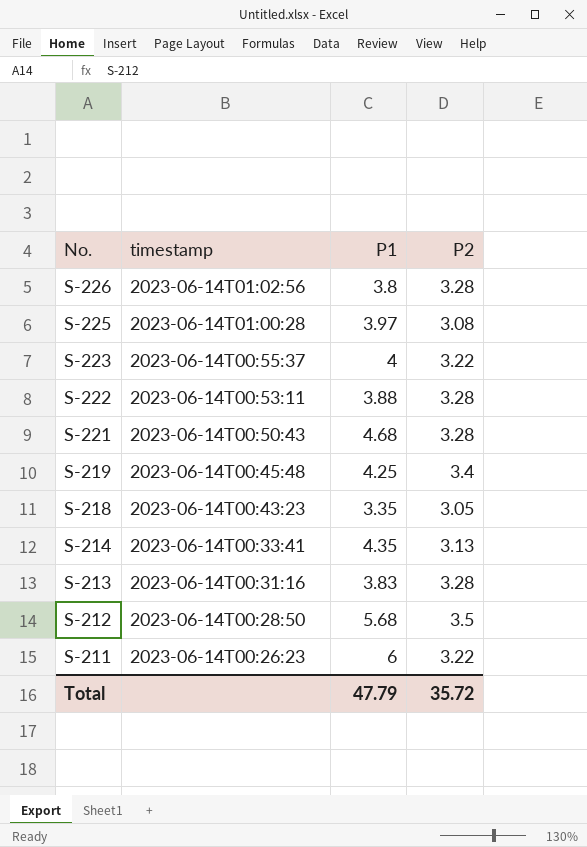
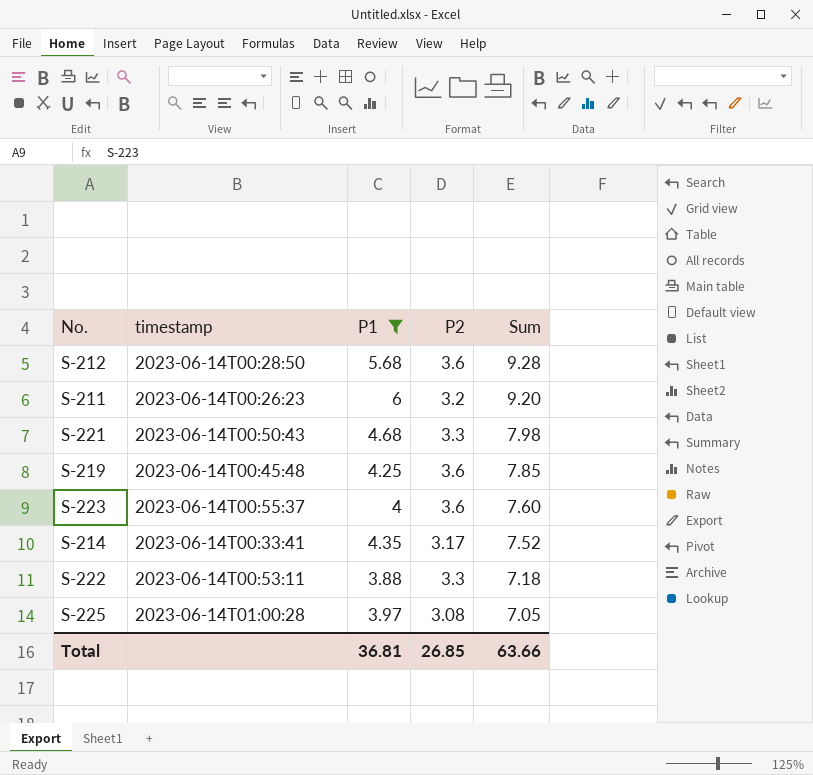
filter: none -> P1 >= 3.88
row order: No. descending -> Sum descending
column Sum | formula: none -> [P1] + [P2]
S-212 | P2: 3.5 -> 3.6
S-211 | P2: 3.22 -> 3.2
S-221 | P2: 3.28 -> 3.3
S-219 | P2: 3.4 -> 3.6
S-223 | P2: 3.22 -> 3.6
S-214 | P2: 3.13 -> 3.17
S-222 | P2: 3.28 -> 3.3
Total | P1: 47.79 -> 36.81
Total | P2: 35.72 -> 26.85

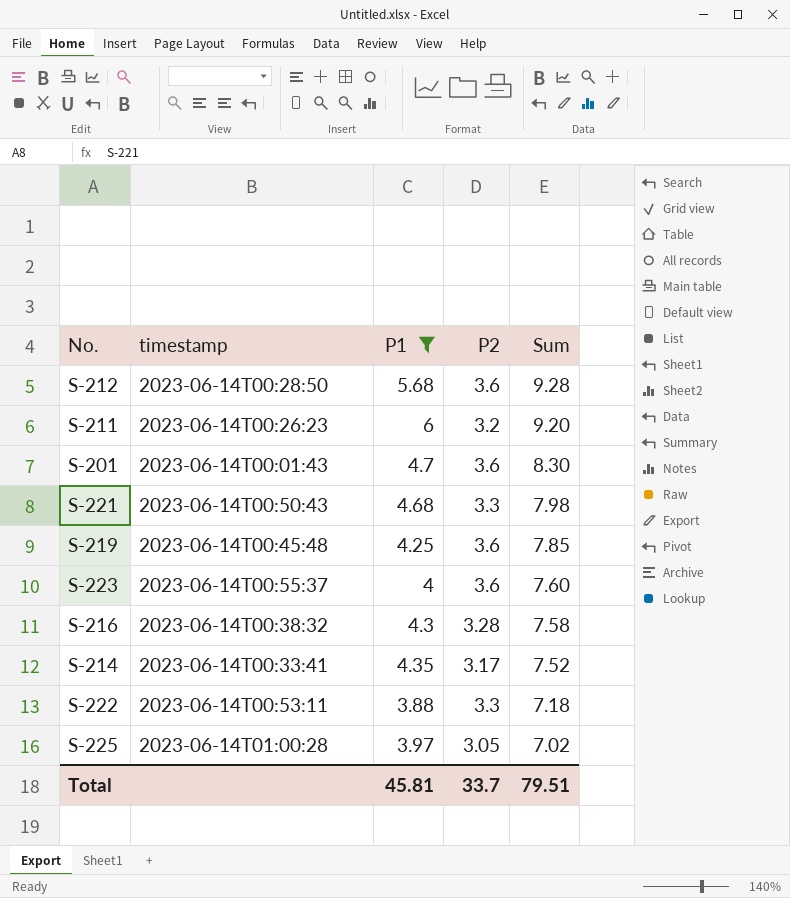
row S-201: none -> 2023-06-14T00:01:43 | 4.7 | 3.6 | 8.30
row S-216: none -> 2023-06-14T00:38:32 | 4.3 | 3.28 | 7.58
S-225 | P2: 3.08 -> 3.05
S-225 | Sum: 7.05 -> 7.02
Total | P1: 36.81 -> 45.81
Total | P2: 26.85 -> 33.7
Total | Sum: 63.66 -> 79.51

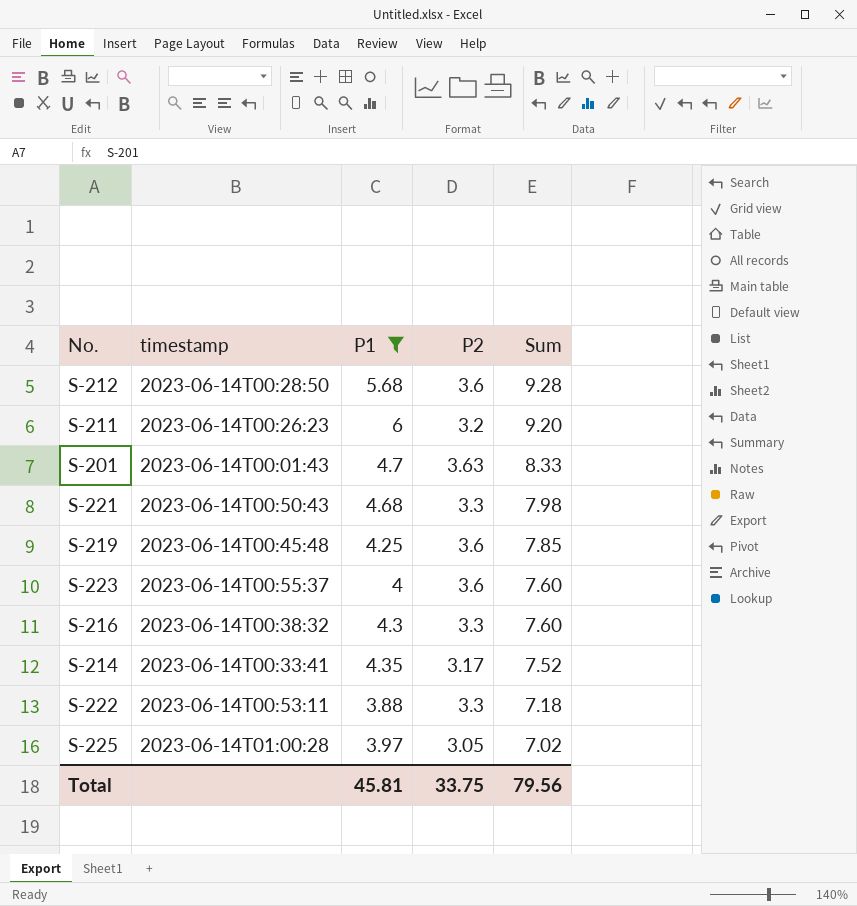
S-201 | P2: 3.6 -> 3.63
S-201 | Sum: 8.30 -> 8.33
S-216 | P2: 3.28 -> 3.3
S-216 | Sum: 7.58 -> 7.60
Total | P2: 33.7 -> 33.75
Total | Sum: 79.51 -> 79.56

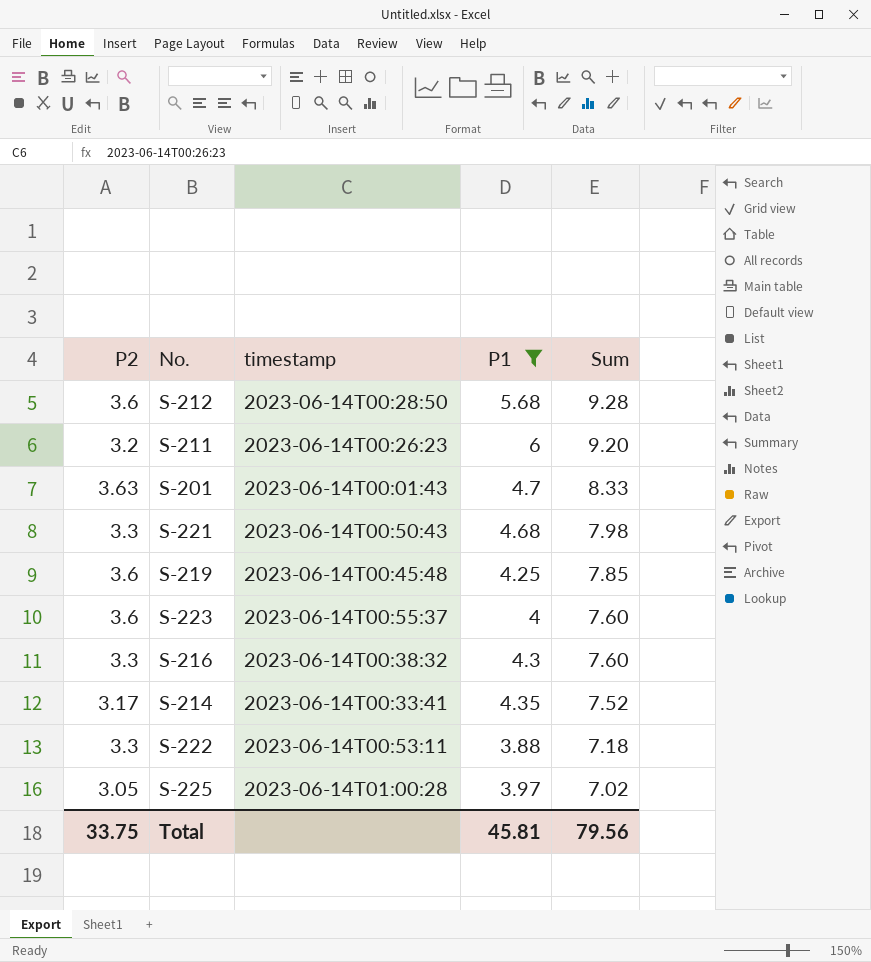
column P2 | position: 4 -> 1

